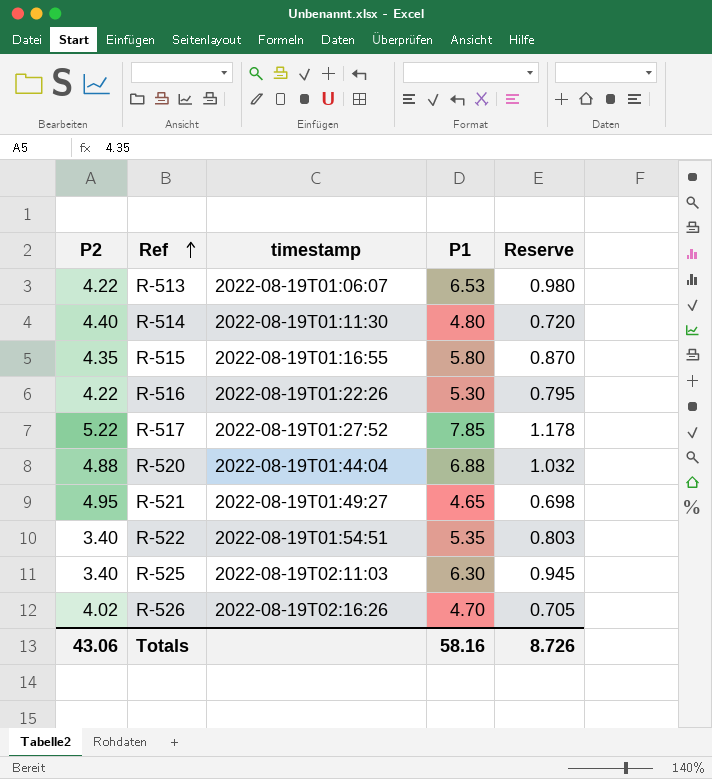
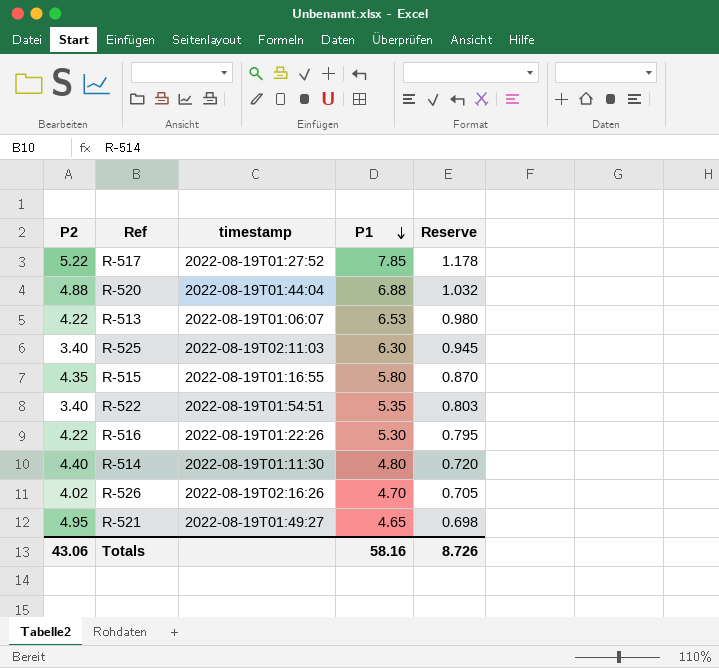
row order: Ref ascending -> P1 descending

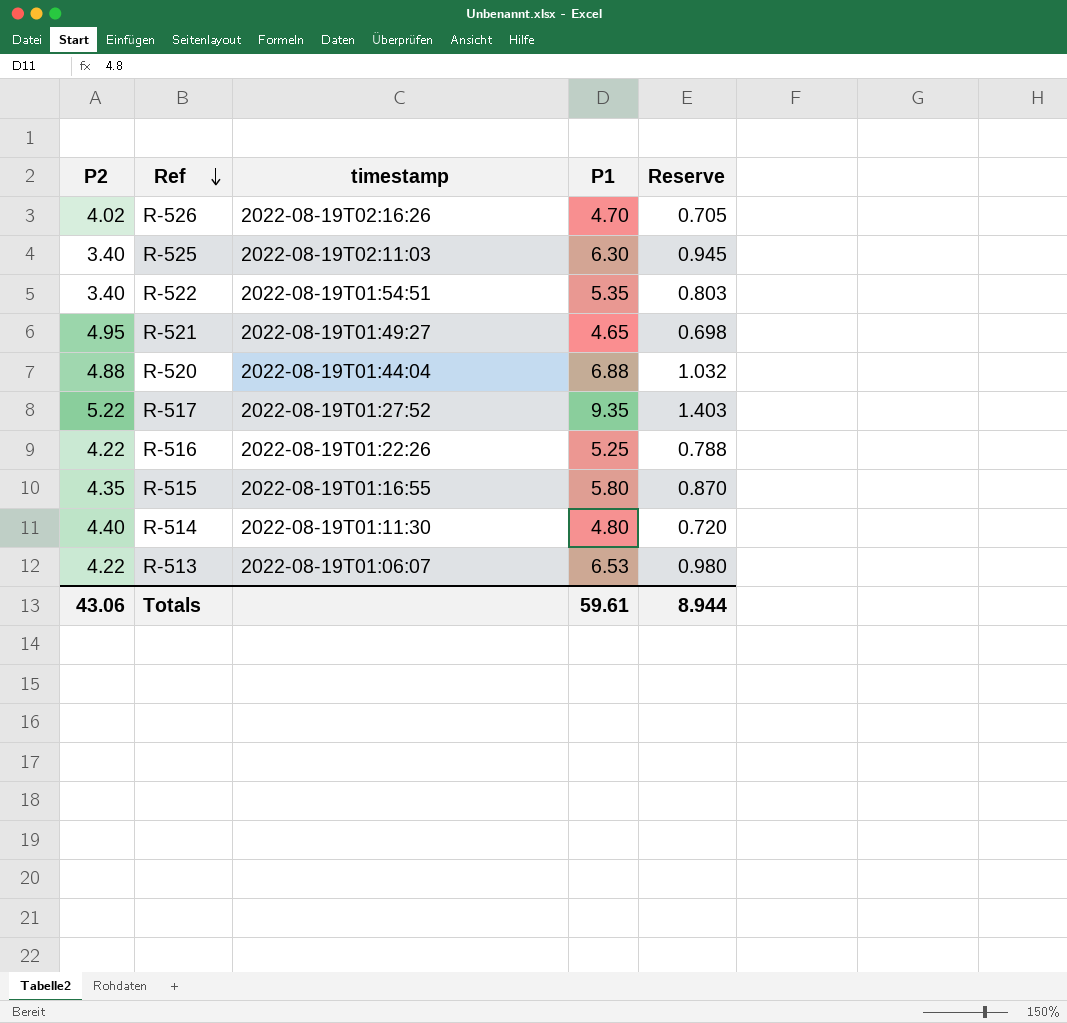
row order: P1 descending -> Ref descending
R-517 | P1: 7.85 -> 9.35
R-517 | Reserve: 1.178 -> 1.403
R-516 | P1: 5.30 -> 5.25
R-516 | Reserve: 0.795 -> 0.788
Totals | P1: 58.16 -> 59.61
Totals | Reserve: 8.726 -> 8.944

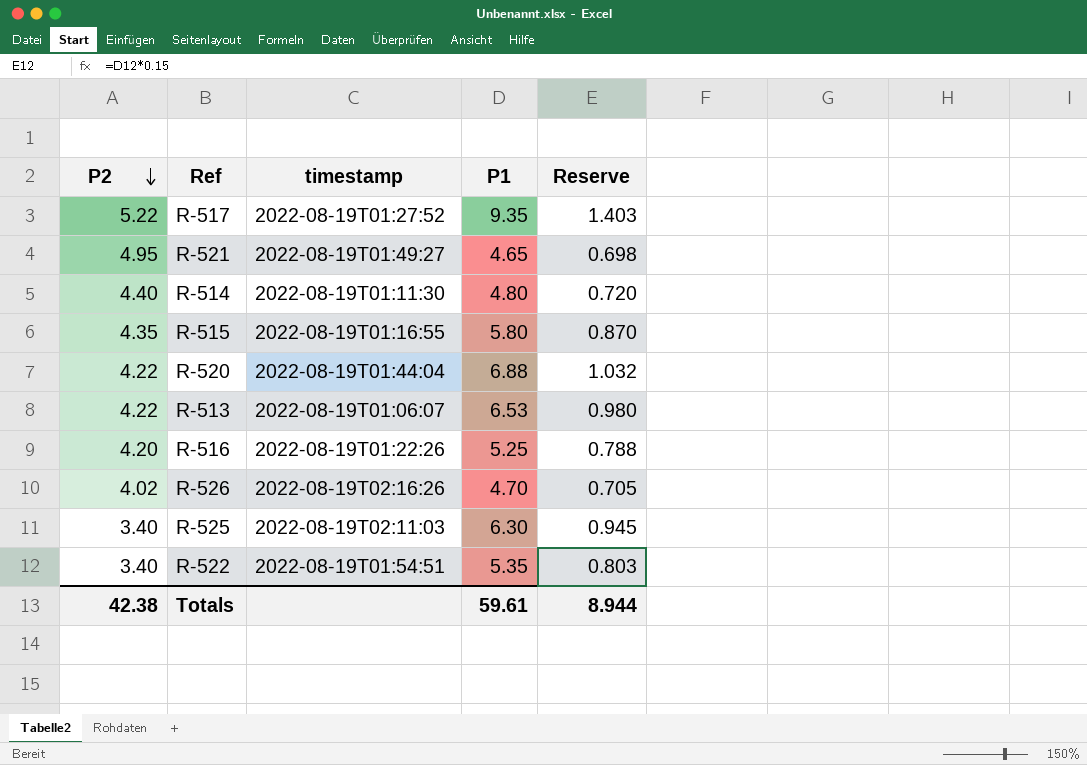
row order: Ref descending -> P2 descending
R-520 | P2: 4.88 -> 4.22
R-516 | P2: 4.22 -> 4.20
Totals | P2: 43.06 -> 42.38

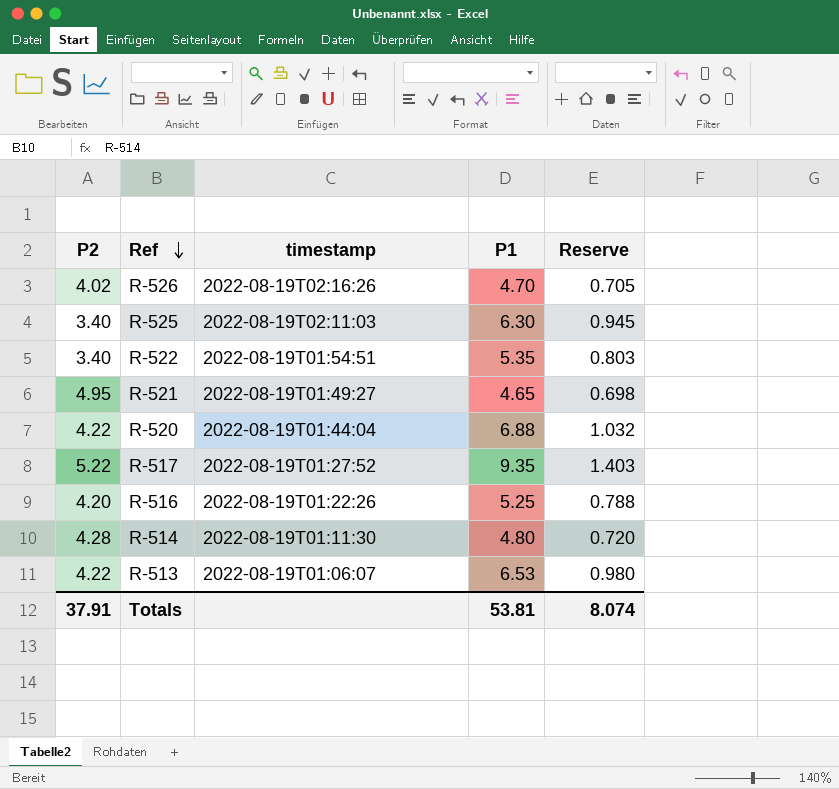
row order: P2 descending -> Ref descending
row R-515: 4.35 | 2022-08-19T01:16:55 | 5.80 | 0.870 -> none
R-514 | P2: 4.40 -> 4.28
Totals | P2: 42.38 -> 37.91
Totals | P1: 59.61 -> 53.81
Totals | Reserve: 8.944 -> 8.074

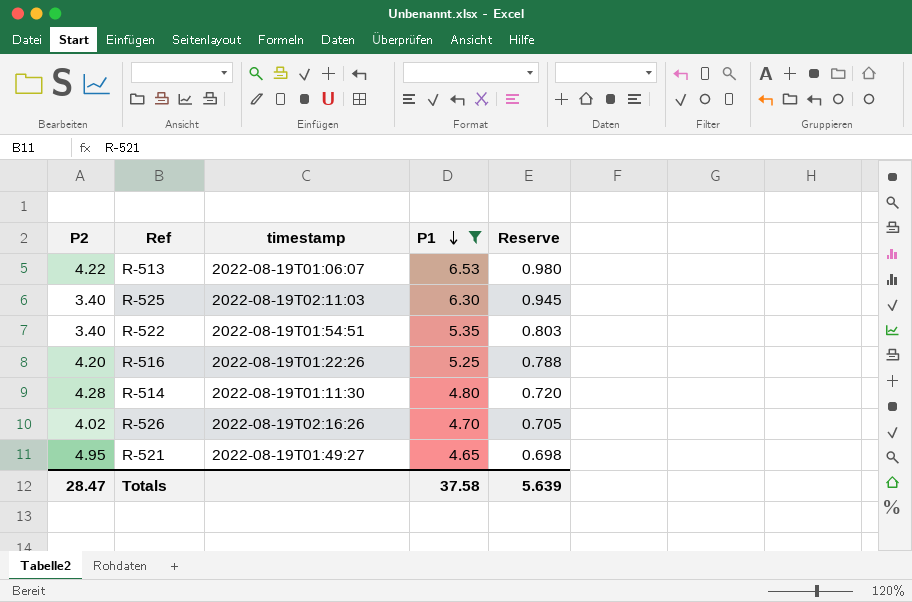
filter: none -> P1 <= 6.53
row order: Ref descending -> P1 descending
Totals | P2: 37.91 -> 28.47
Totals | P1: 53.81 -> 37.58
Totals | Reserve: 8.074 -> 5.639

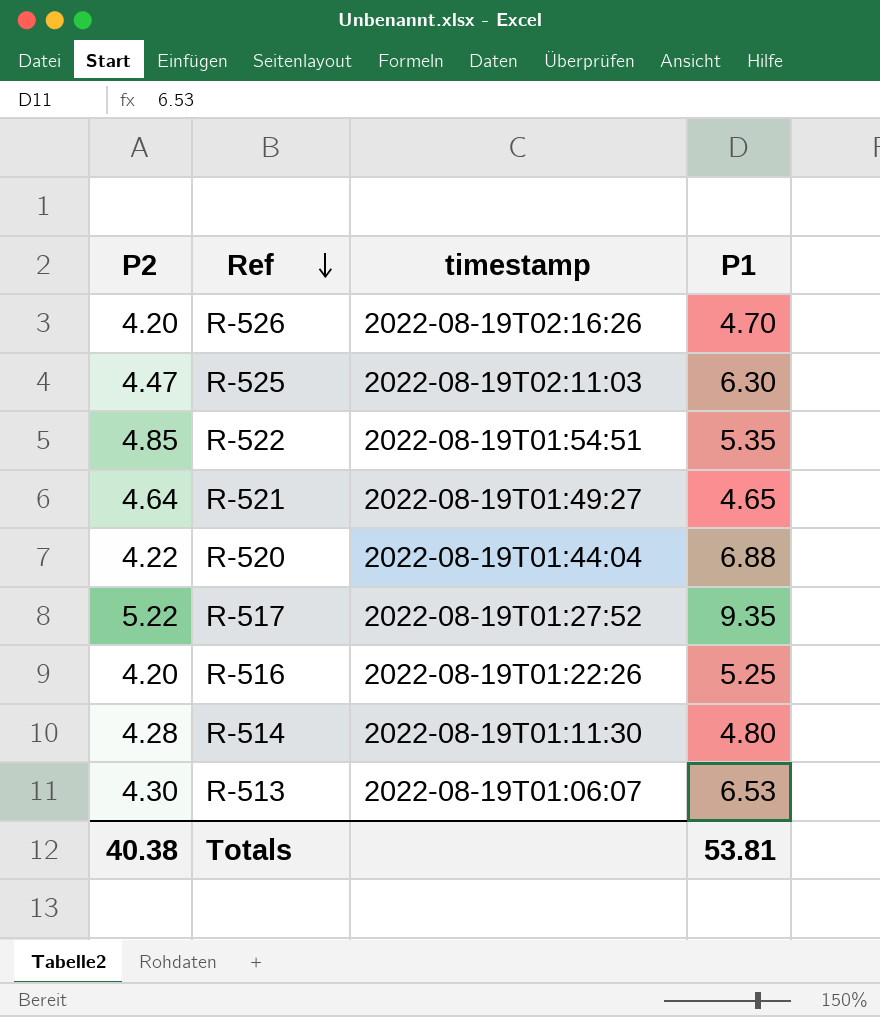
filter: P1 <= 6.53 -> none
row order: P1 descending -> Ref descending
column Reserve | formula: [P1] * 0.15 -> none
R-526 | P2: 4.02 -> 4.20
R-525 | P2: 3.40 -> 4.47
R-522 | P2: 3.40 -> 4.85
R-521 | P2: 4.95 -> 4.64
R-513 | P2: 4.22 -> 4.30
Totals | P2: 28.47 -> 40.38
Totals | P1: 37.58 -> 53.81

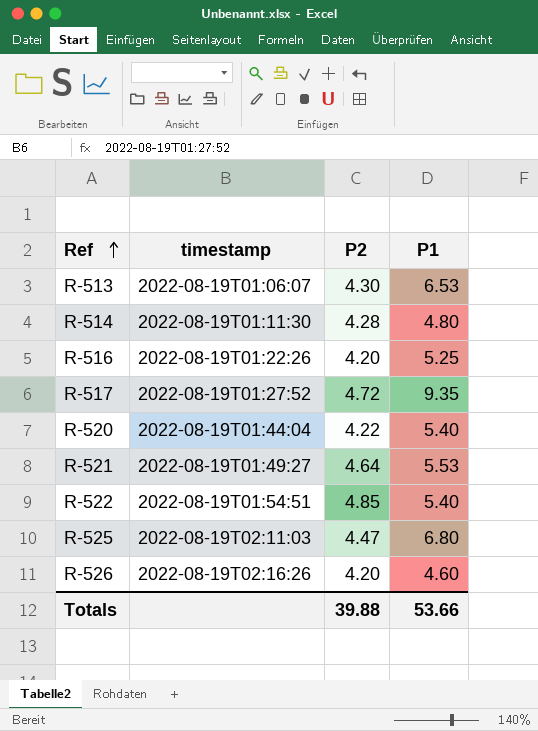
row order: Ref descending -> Ref ascending
column P2 | position: 1 -> 3
R-517 | P2: 5.22 -> 4.72
R-520 | P1: 6.88 -> 5.40
R-521 | P1: 4.65 -> 5.53
R-522 | P1: 5.35 -> 5.40
R-525 | P1: 6.30 -> 6.80
R-526 | P1: 4.70 -> 4.60
Totals | P2: 40.38 -> 39.88
Totals | P1: 53.81 -> 53.66

